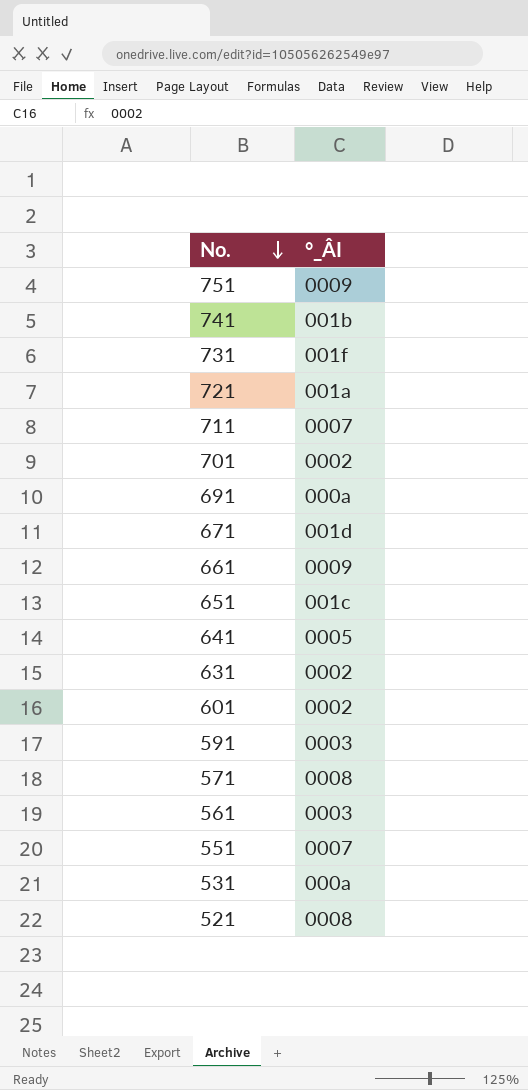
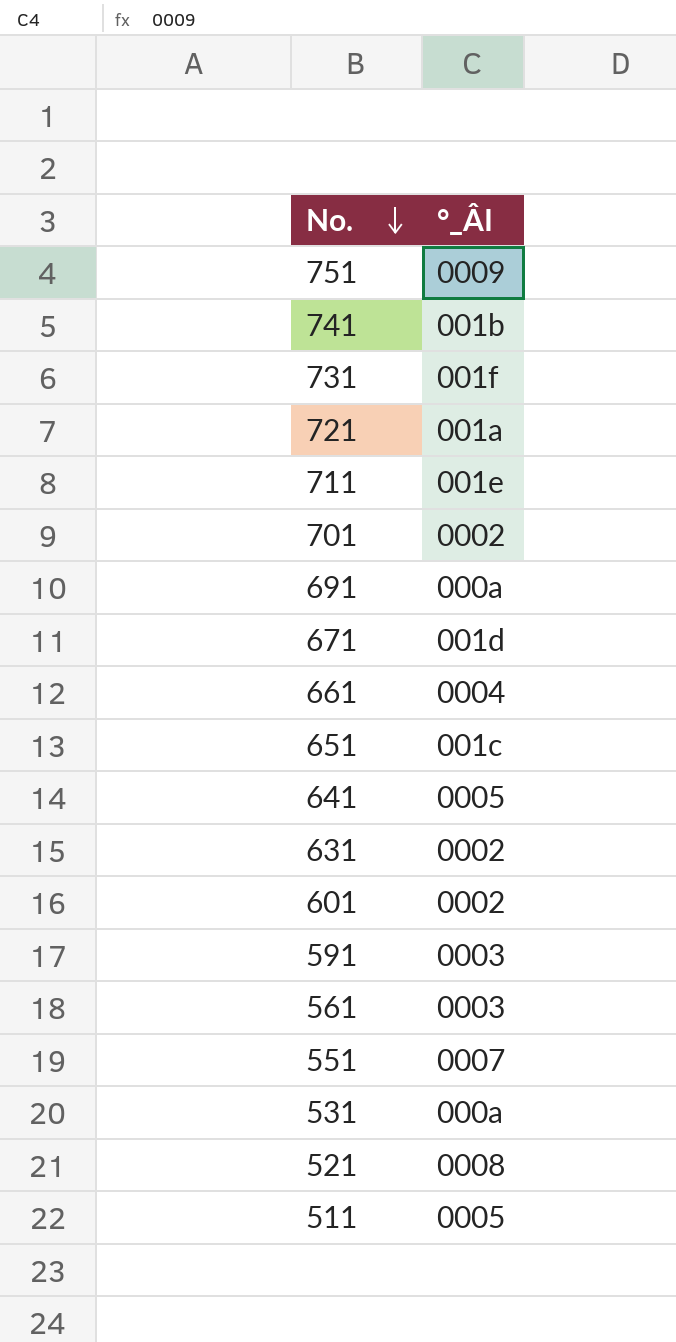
row 571: 0008 -> none
711 | °_ÂI: 0007 -> 001e
661 | °_ÂI: 0009 -> 0004
row 511: none -> 0005

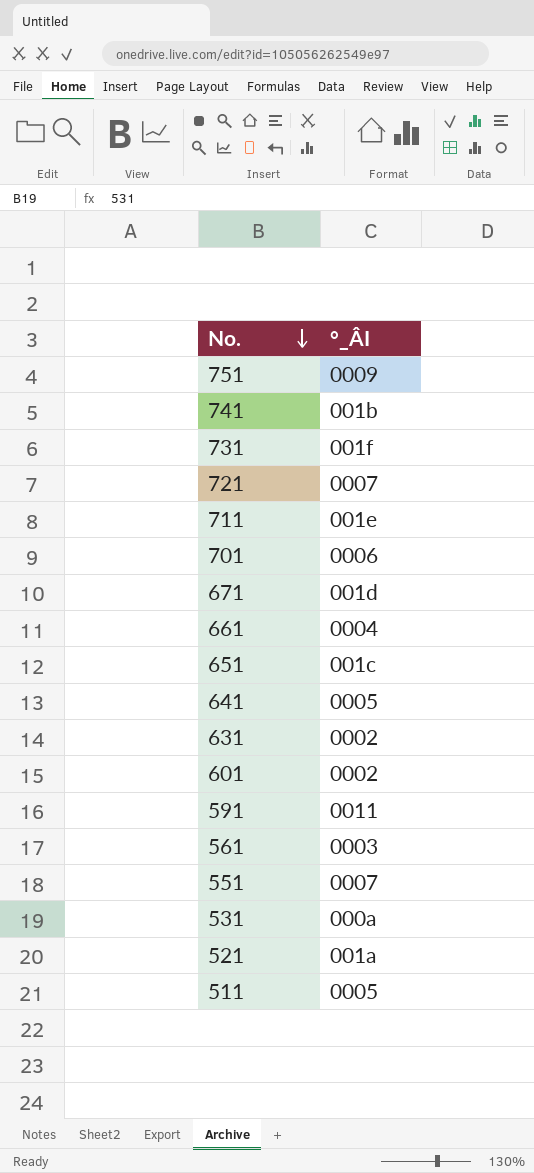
row 691: 000a -> none
721 | °_ÂI: 001a -> 0007
701 | °_ÂI: 0002 -> 0006
591 | °_ÂI: 0003 -> 0011
521 | °_ÂI: 0008 -> 001a

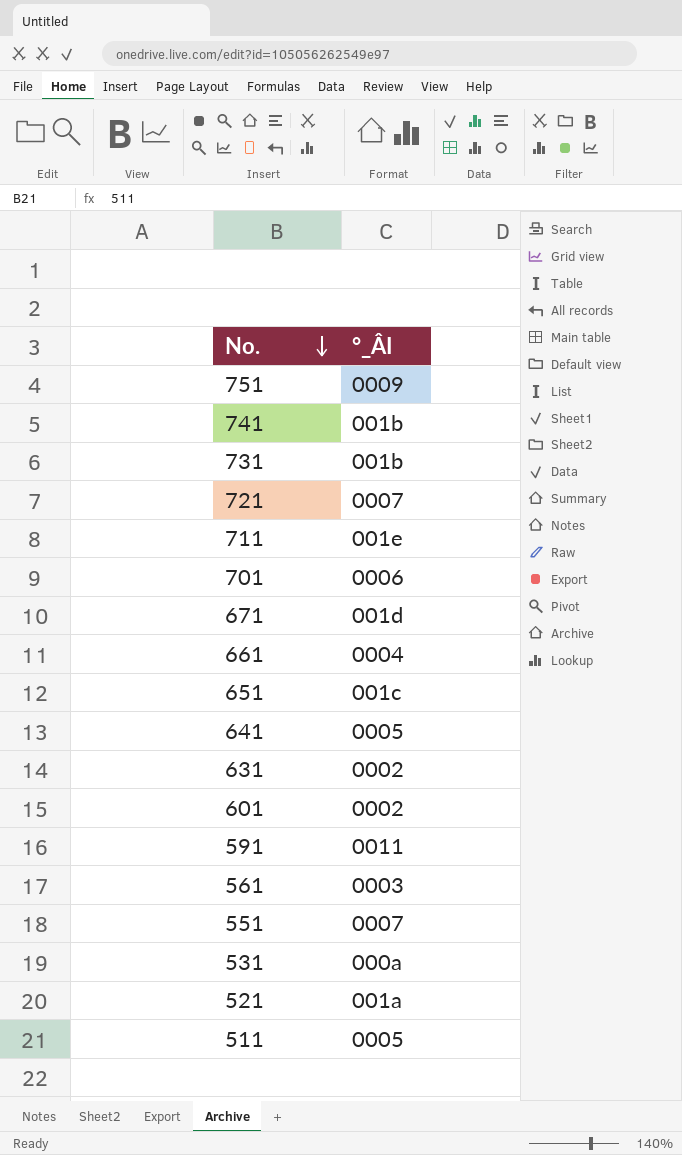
731 | °_ÂI: 001f -> 001b

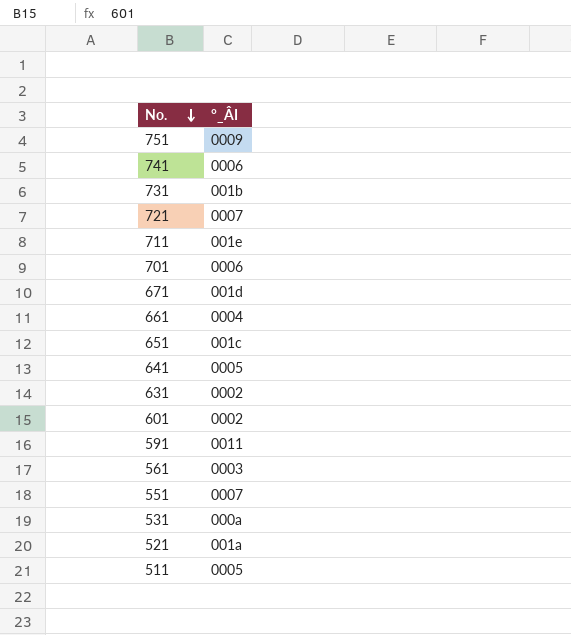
741 | °_ÂI: 001b -> 0006

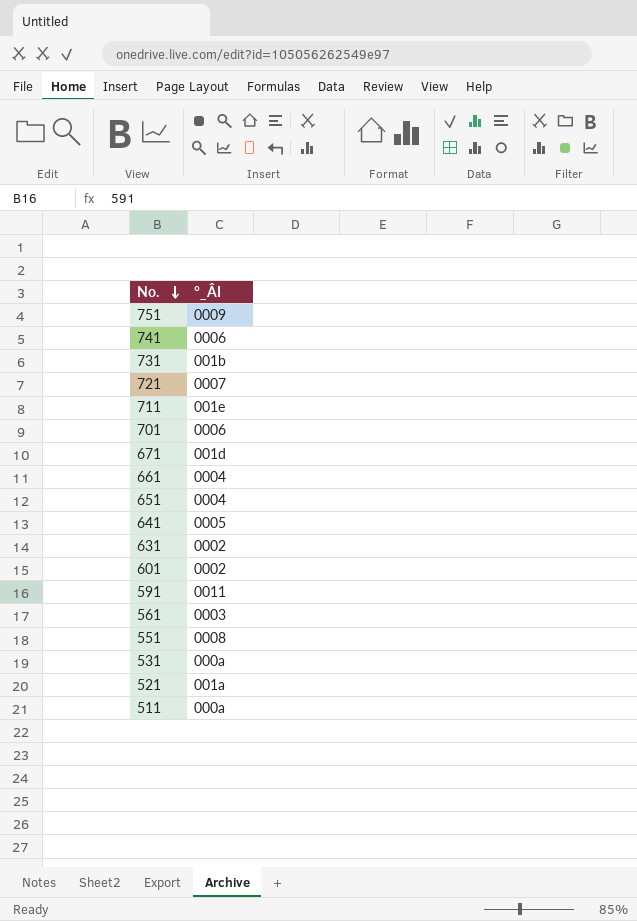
651 | °_ÂI: 001c -> 0004
551 | °_ÂI: 0007 -> 0008
511 | °_ÂI: 0005 -> 000a

